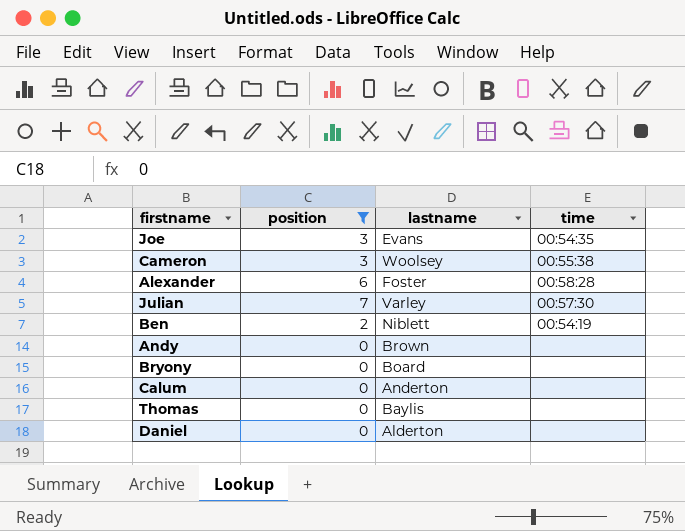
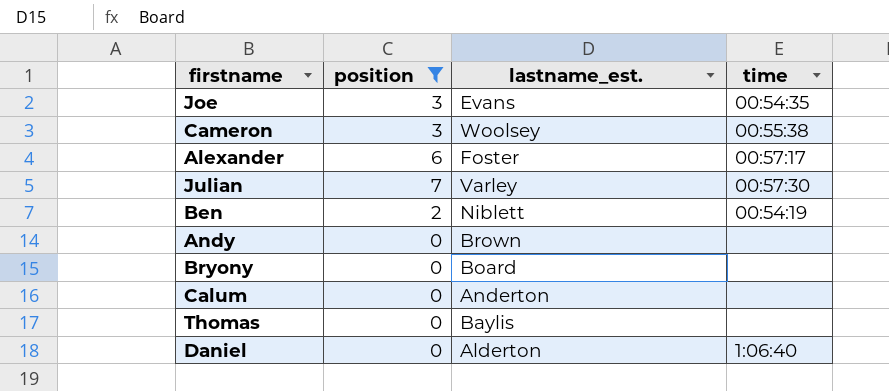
column name: lastname -> lastname_est.
Alexander | time: 00:58:28 -> 00:57:17
Daniel | time: none -> 1:06:40

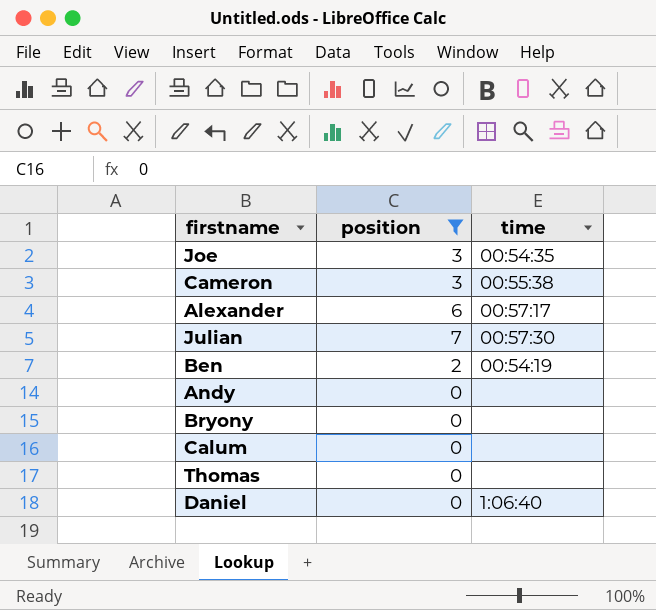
column lastname_est. | position: 3 -> none

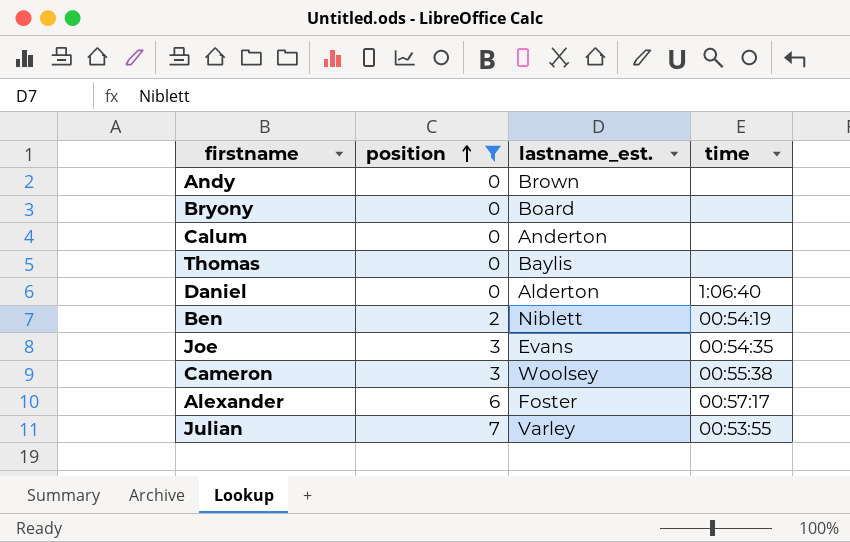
row order: none -> position ascending
column lastname_est. | position: none -> 3
Julian | time: 00:57:30 -> 00:53:55

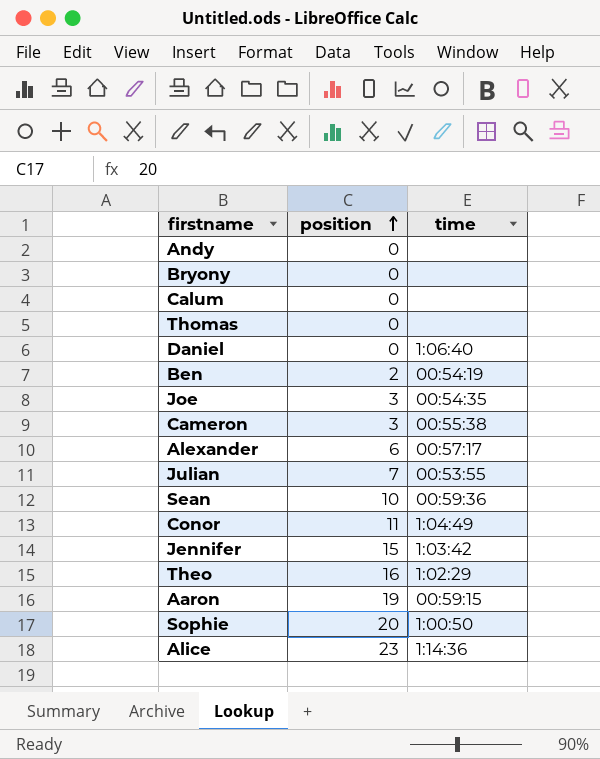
filter: position <= 7 -> none
column lastname_est. | position: 3 -> none

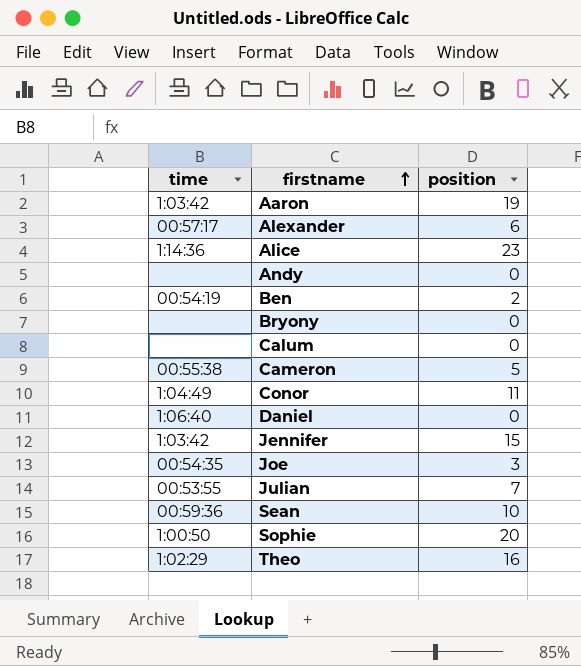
row order: position ascending -> firstname ascending
column time | position: 3 -> 1
row Thomas: 0 | none -> none
Aaron | time: 00:59:15 -> 1:03:42
Cameron | position: 3 -> 5

